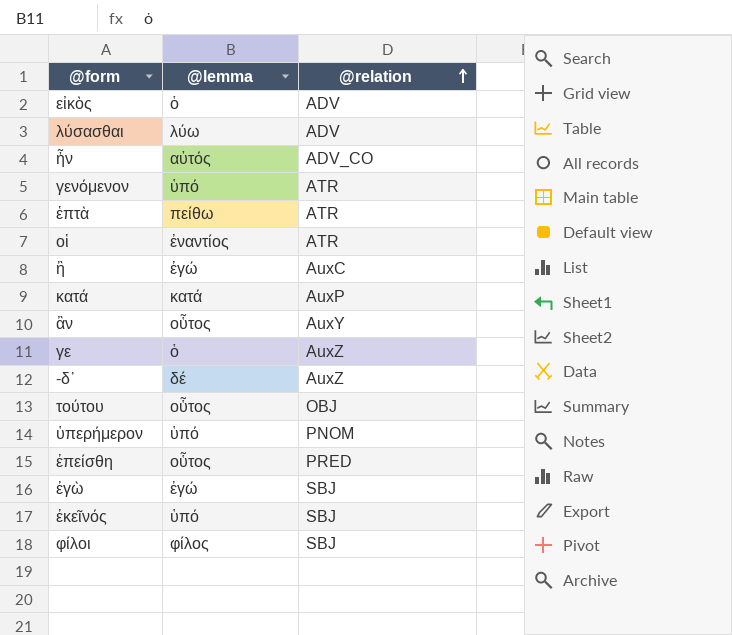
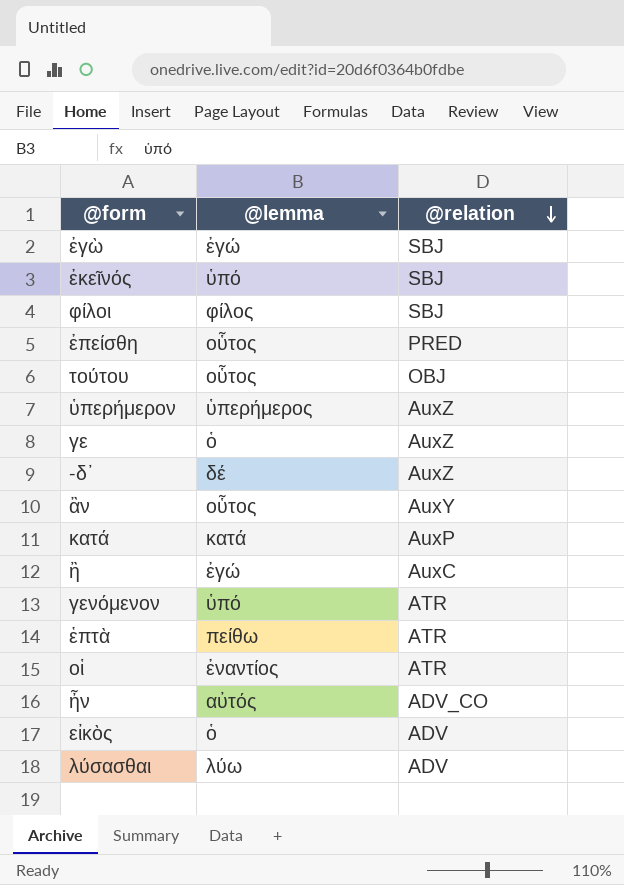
row order: @relation ascending -> @relation descending
ὑπερήμερον | @lemma: ὑπό -> ὑπερήμερος
ὑπερήμερον | @relation: PNOM -> AuxZ

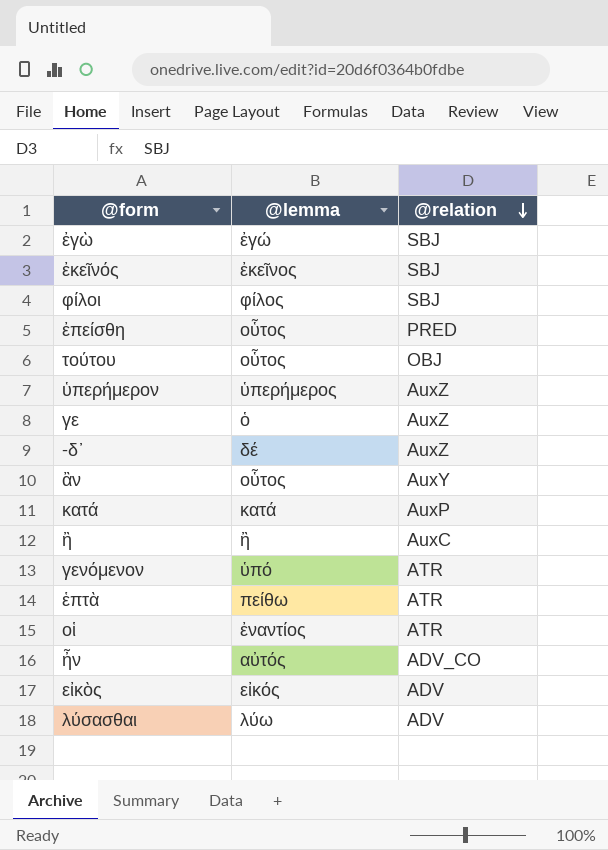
ἐκεῖνός | @lemma: ὑπό -> ἐκεῖνος
ἢ | @lemma: ἐγώ -> ἢ
εἰκὸς | @lemma: ὁ -> εἰκός

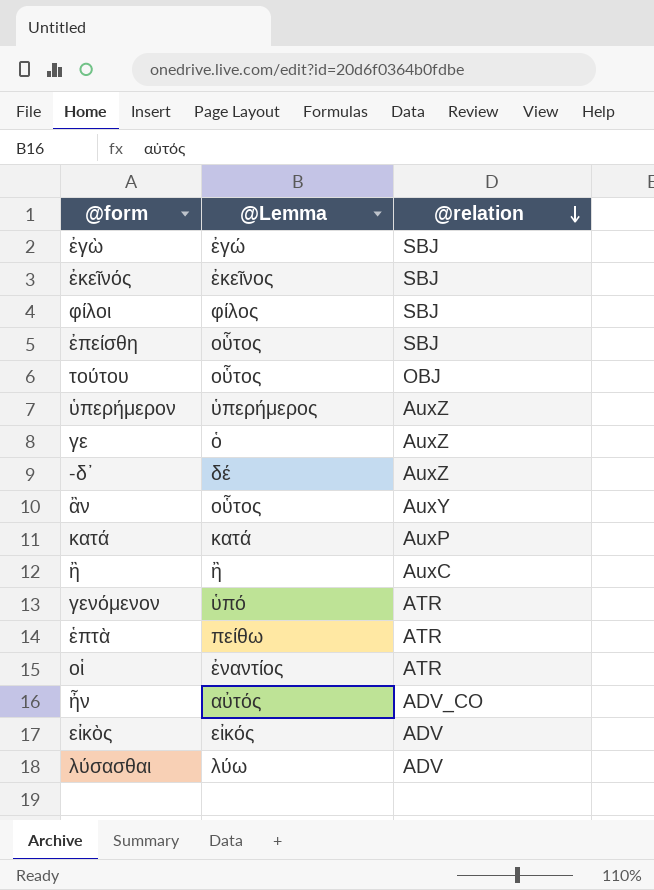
column name: @lemma -> @Lemma
ἐπείσθη | @relation: PRED -> SBJ

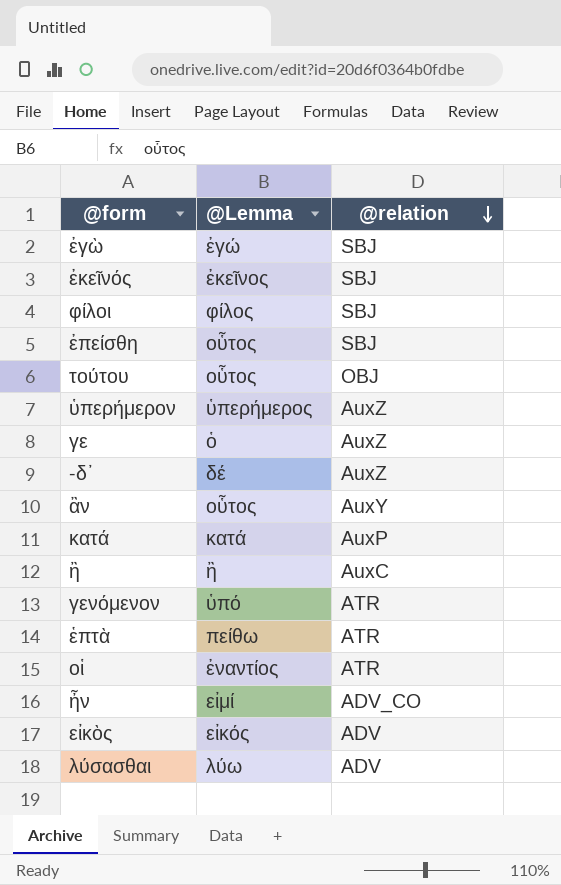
ἦν | @Lemma: αὐτός -> εἰμί

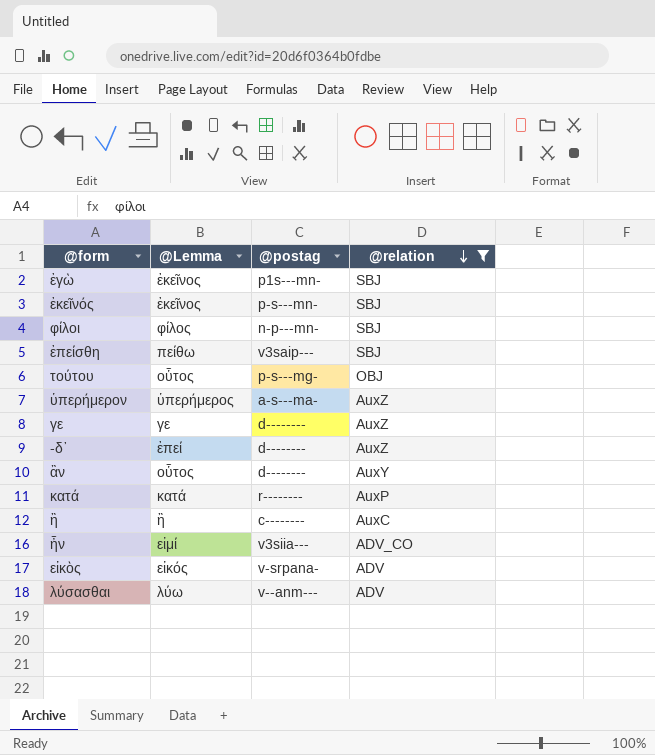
filter: none -> @relation != ATR
column @postag | position: none -> 3
ἐγὼ | @Lemma: ἐγώ -> ἐκεῖνος
ἐπείσθη | @Lemma: οὗτος -> πείθω
γε | @Lemma: ὁ -> γε
-δ᾽ | @Lemma: δέ -> ἐπεί

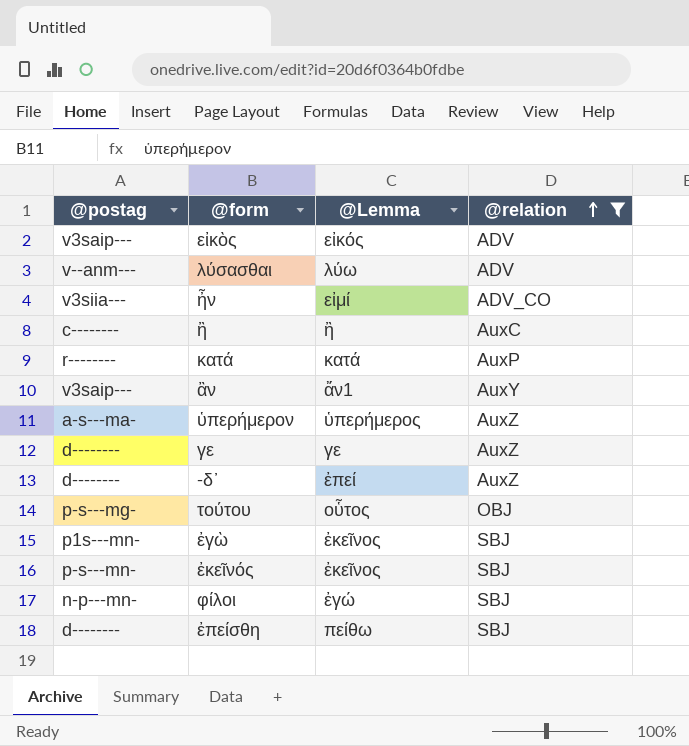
row order: @relation descending -> @relation ascending
column @postag | position: 3 -> 1
εἰκὸς | @postag: v-srpana- -> v3saip---
ἂν | @postag: d-------- -> v3saip---
ἂν | @Lemma: οὗτος -> ἄν1
φίλοι | @Lemma: φίλος -> ἐγώ
ἐπείσθη | @postag: v3saip--- -> d--------

